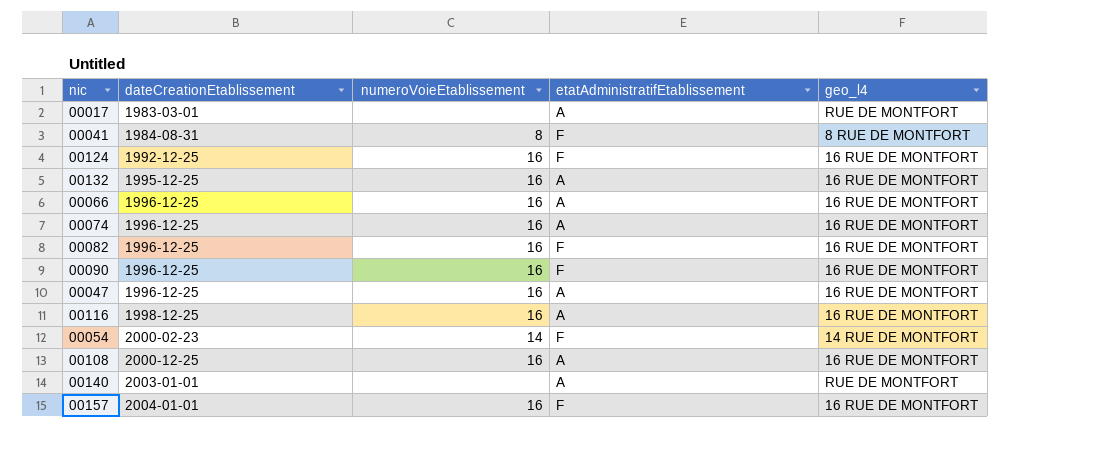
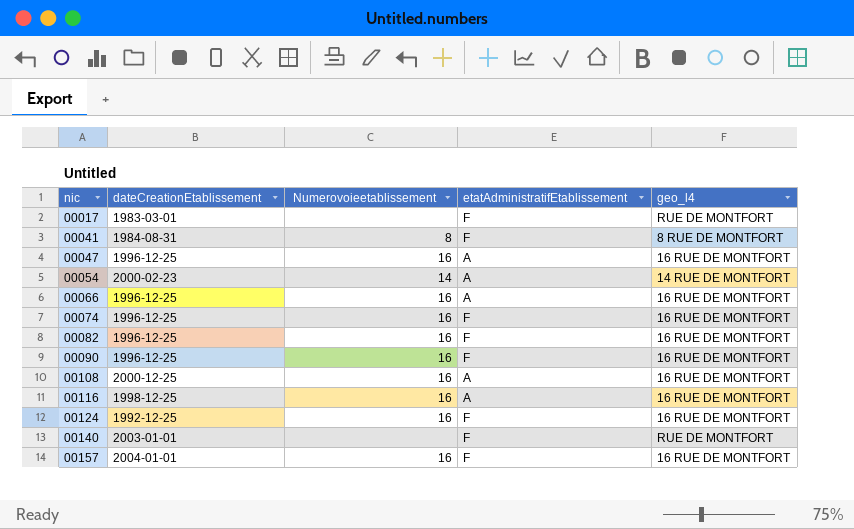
row order: dateCreationEtablissement ascending -> nic ascending
column name: numeroVoieEtablissement -> Numerovoieetablissement
row 00132: 1995-12-25 | 16 | A | 16 RUE DE MONTFORT -> none
00017 | etatAdministratifEtablissement: A -> F
00054 | etatAdministratifEtablissement: F -> A
00074 | etatAdministratifEtablissement: A -> F
00140 | etatAdministratifEtablissement: A -> F

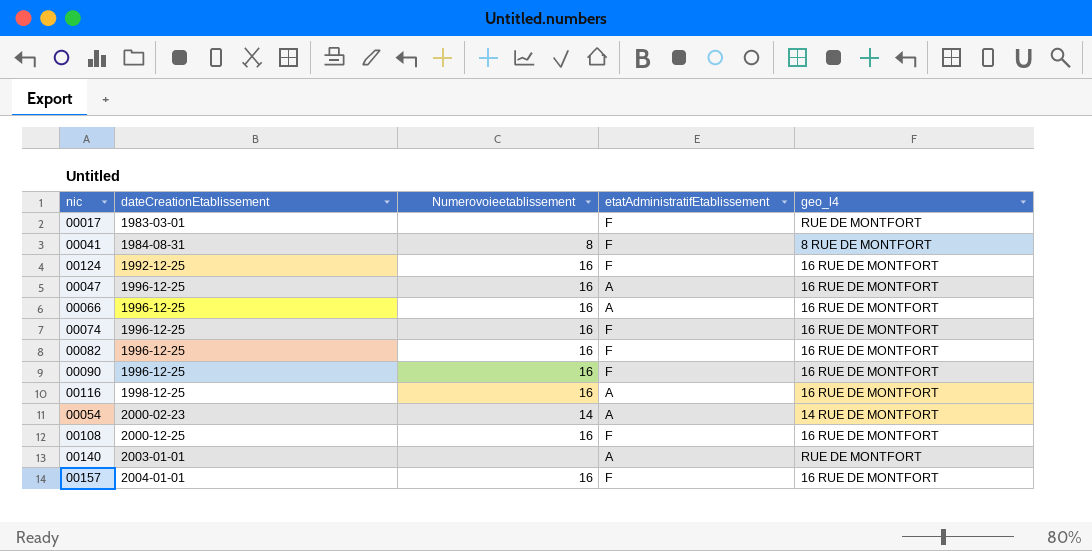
row order: nic ascending -> dateCreationEtablissement ascending
00108 | etatAdministratifEtablissement: A -> F
00140 | etatAdministratifEtablissement: F -> A

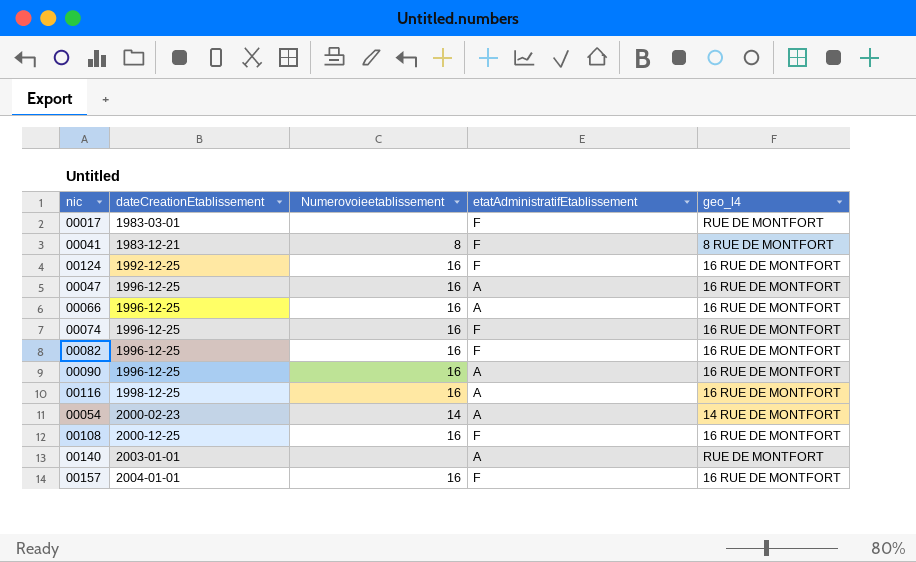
00041 | dateCreationEtablissement: 1984-08-31 -> 1983-12-21
00090 | etatAdministratifEtablissement: F -> A

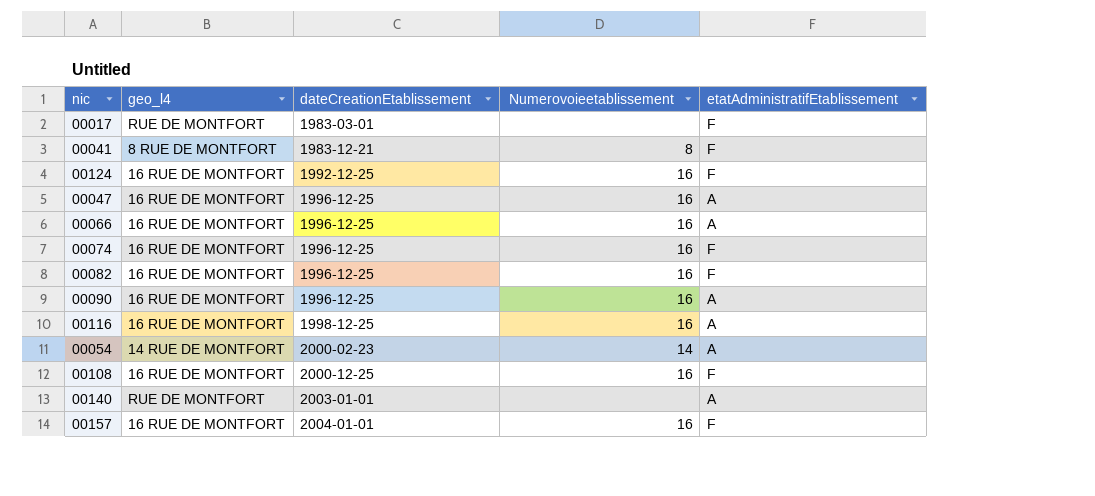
column geo_l4 | position: 5 -> 2

